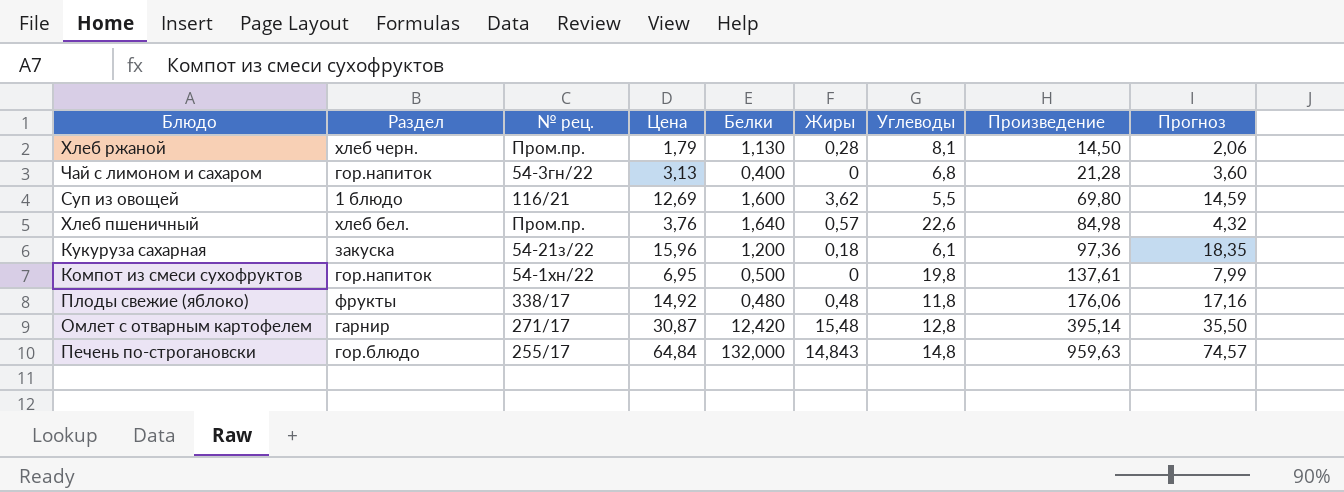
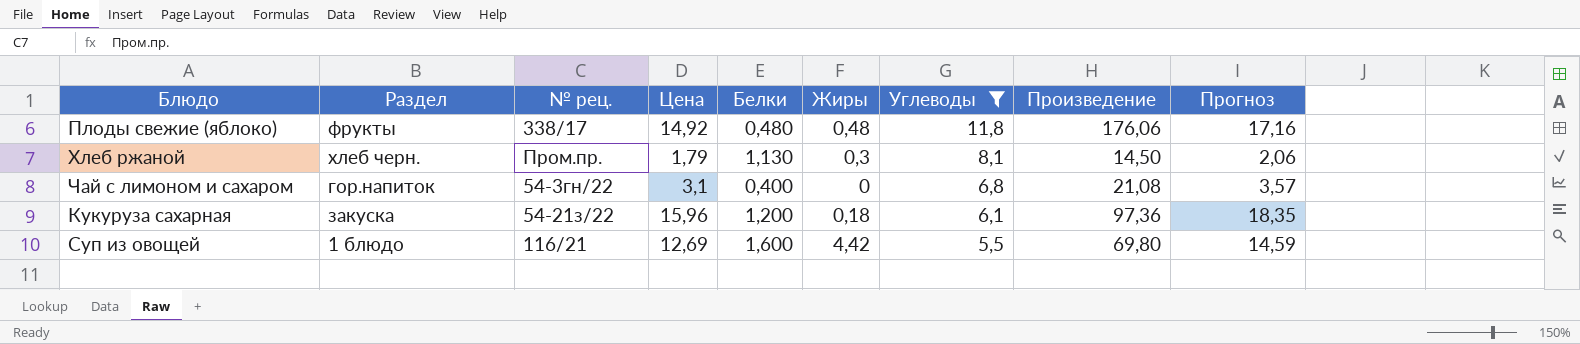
filter: none -> Углеводы <= 11,8
row order: Произведение ascending -> Углеводы descending
Хлеб ржаной | Жиры: 0,28 -> 0,3
Чай с лимоном и сахаром | Цена: 3,13 -> 3,1
Чай с лимоном и сахаром | Произведение: 21,28 -> 21,08
Чай с лимоном и сахаром | Прогноз: 3,60 -> 3,57
Суп из овощей | Жиры: 3,62 -> 4,42

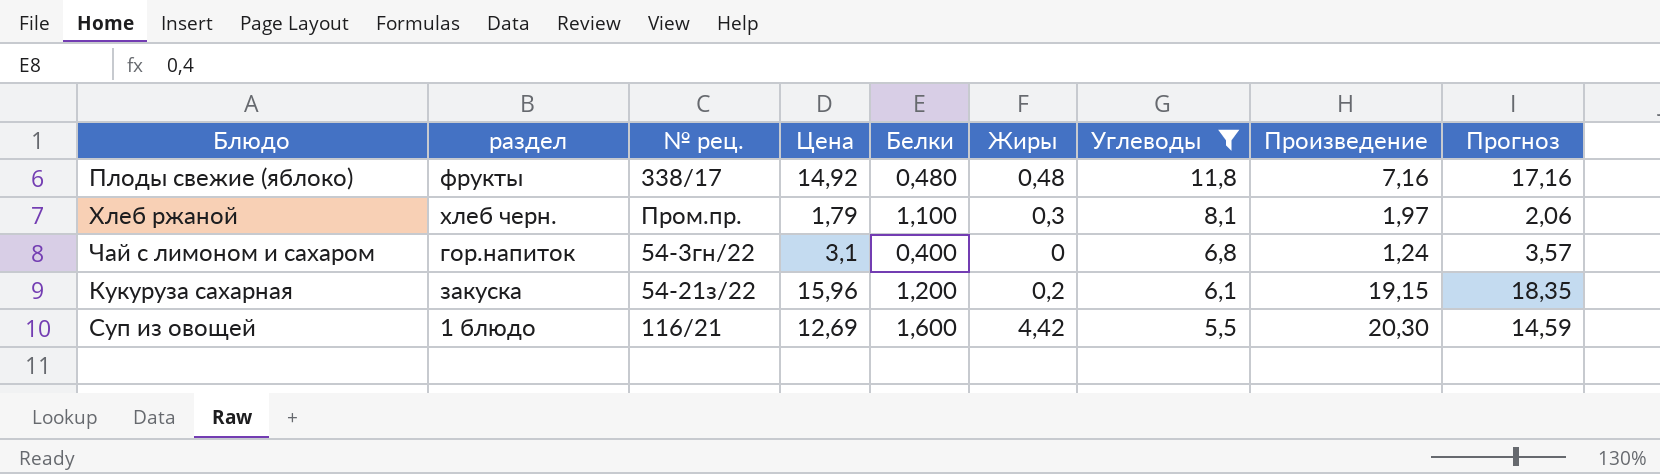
column name: Раздел -> раздел
column Произведение | formula: [Цена] * [Углеводы] -> [Цена] * [Белки]
Хлеб ржаной | Белки: 1,130 -> 1,100
Кукуруза сахарная | Жиры: 0,18 -> 0,2

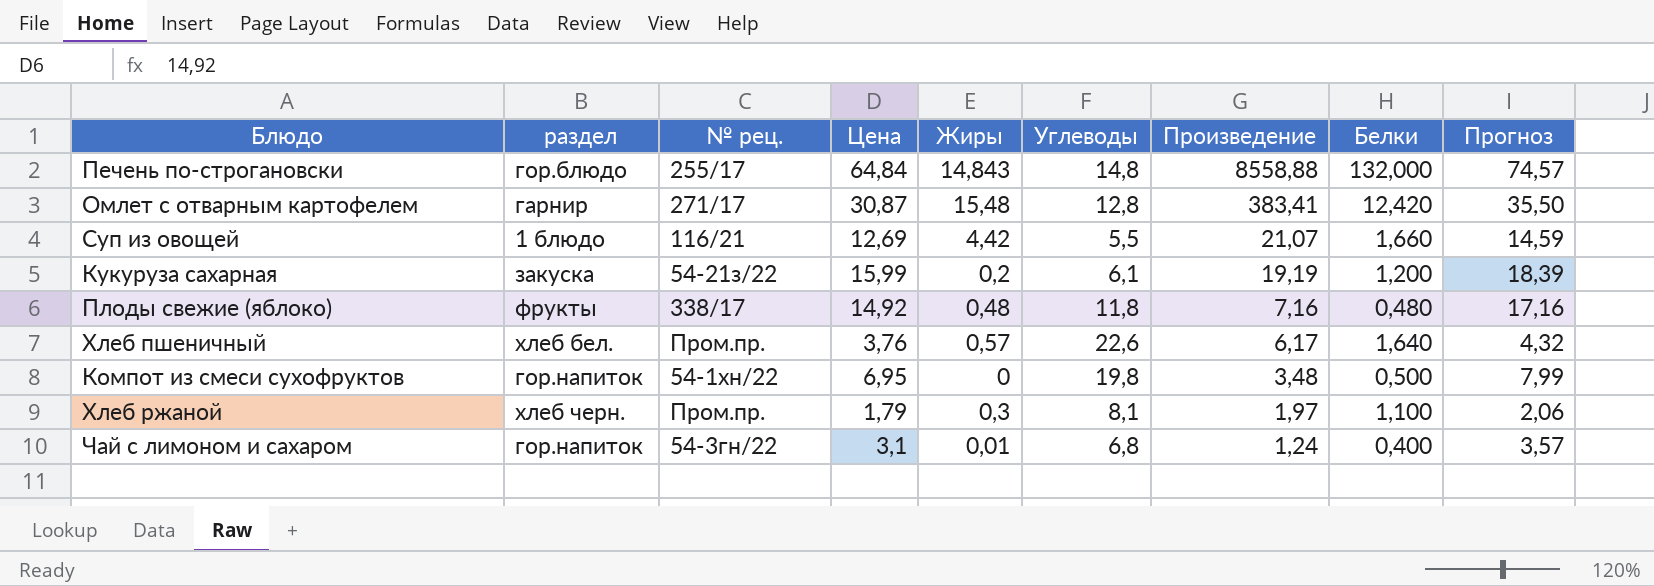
filter: Углеводы <= 11,8 -> none
row order: Углеводы descending -> Произведение descending
column Белки | position: 5 -> 8
Суп из овощей | Произведение: 20,30 -> 21,07
Суп из овощей | Белки: 1,600 -> 1,660
Кукуруза сахарная | Цена: 15,96 -> 15,99
Кукуруза сахарная | Произведение: 19,15 -> 19,19
Кукуруза сахарная | Прогноз: 18,35 -> 18,39
Чай с лимоном и сахаром | Жиры: 0 -> 0,01

